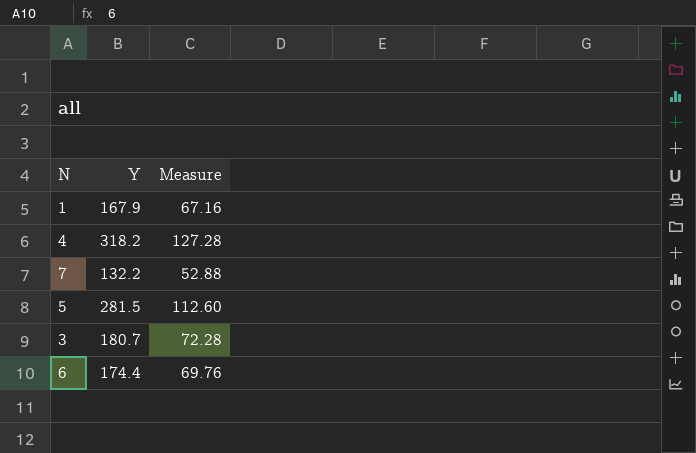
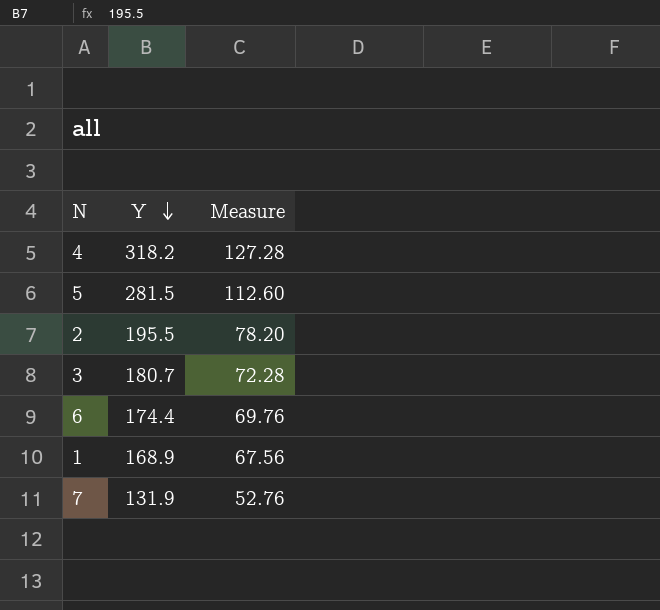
row order: none -> Y descending
row 2: none -> 195.5 | 78.20
1 | Y: 167.9 -> 168.9
1 | Measure: 67.16 -> 67.56
7 | Y: 132.2 -> 131.9
7 | Measure: 52.88 -> 52.76

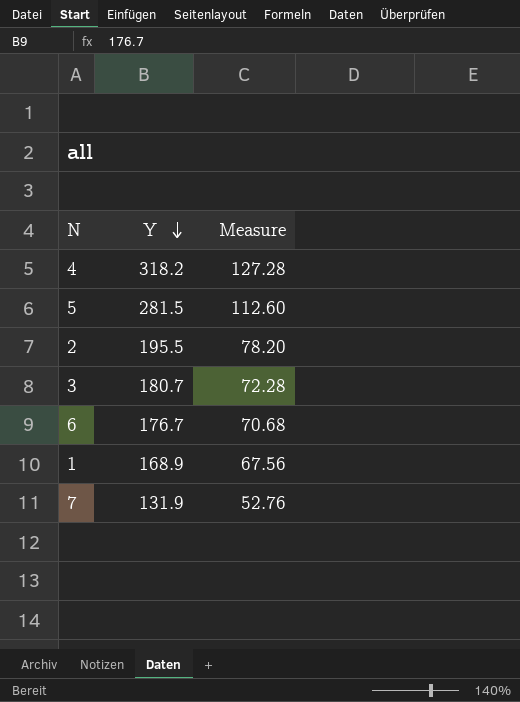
6 | Y: 174.4 -> 176.7
6 | Measure: 69.76 -> 70.68

